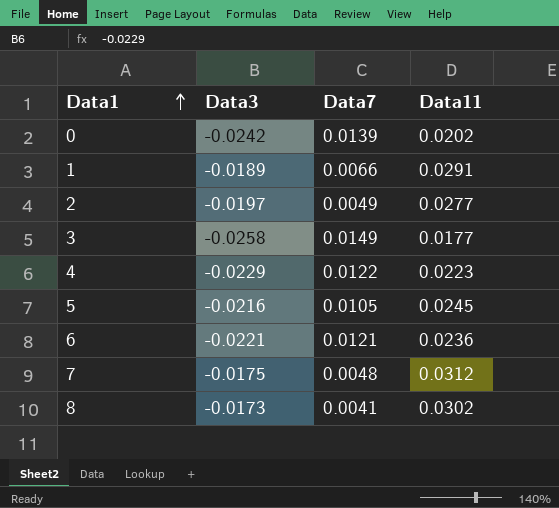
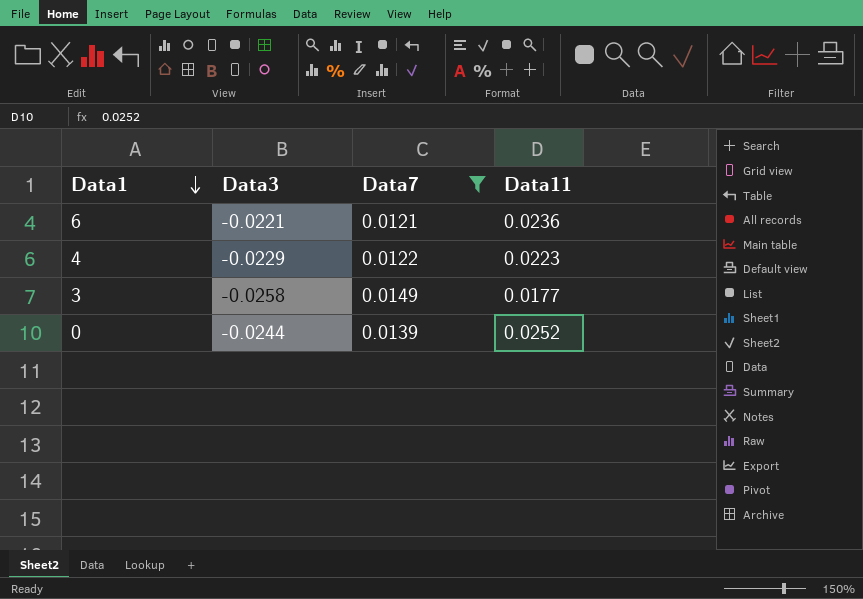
filter: none -> Data7 >= 0.0121
row order: Data1 ascending -> Data1 descending
0 | Data3: -0.0242 -> -0.0244
0 | Data11: 0.0202 -> 0.0252

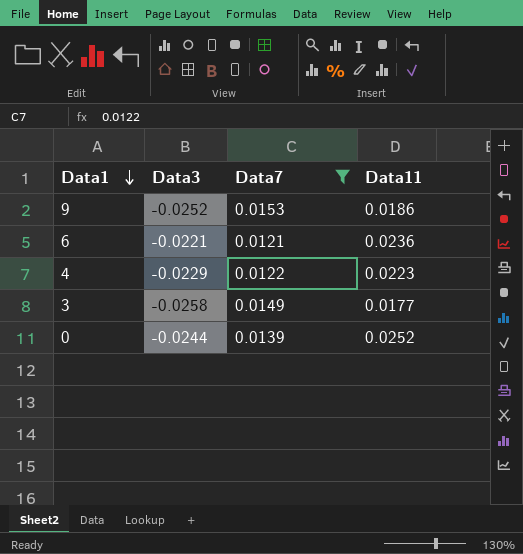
row 9: none -> -0.0252 | 0.0153 | 0.0186

